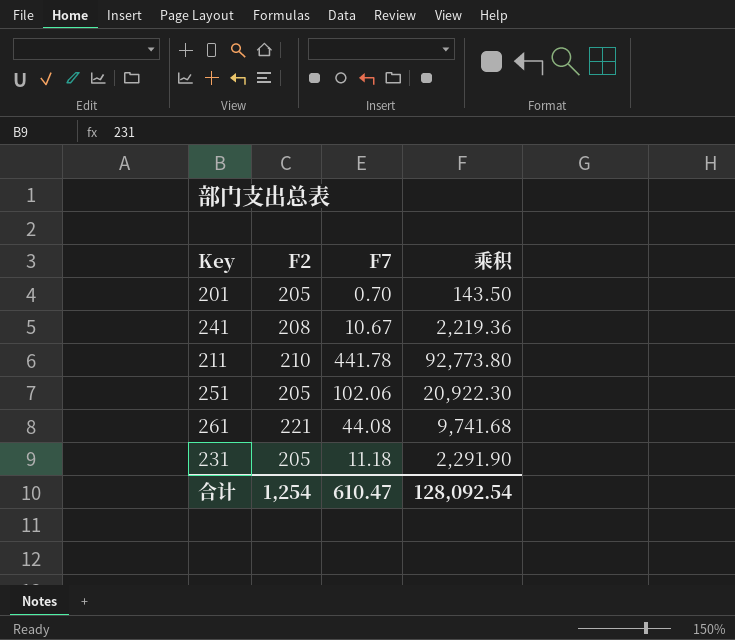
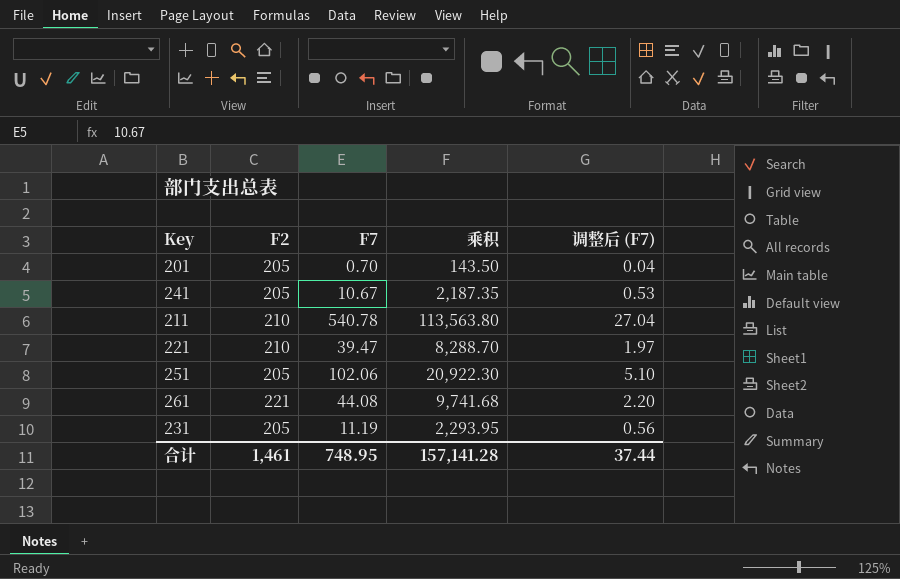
column 调整后 (F7) | formula: none -> [F7] * 0.05
241 | F2: 208 -> 205
241 | 乘积: 2,219.36 -> 2,187.35
211 | F7: 441.78 -> 540.78
211 | 乘积: 92,773.80 -> 113,563.80
row 221: none -> 210 | 39.47 | 8,288.70 | 1.97
231 | F7: 11.18 -> 11.19
231 | 乘积: 2,291.90 -> 2,293.95
合计 | F2: 1,254 -> 1,461
合计 | F7: 610.47 -> 748.95
合计 | 乘积: 128,092.54 -> 157,141.28

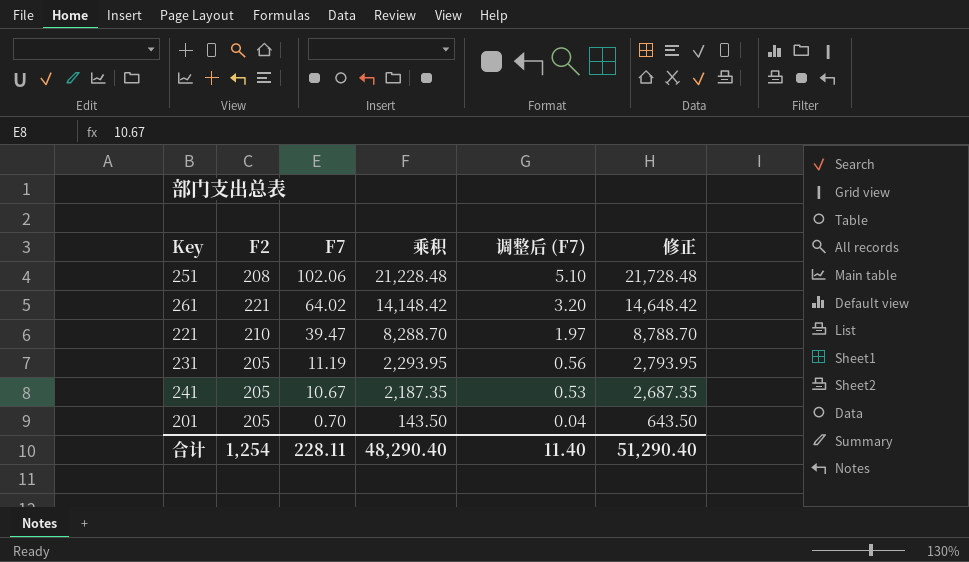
row order: none -> F7 descending
column 修正 | formula: none -> [乘积] + 500
row 211: 210 | 540.78 | 113,563.80 | 27.04 -> none
251 | F2: 205 -> 208
251 | 乘积: 20,922.30 -> 21,228.48
261 | F7: 44.08 -> 64.02
261 | 乘积: 9,741.68 -> 14,148.42
261 | 调整后 (F7): 2.20 -> 3.20
合计 | F2: 1,461 -> 1,254
合计 | F7: 748.95 -> 228.11
合计 | 乘积: 157,141.28 -> 48,290.40
合计 | 调整后 (F7): 37.44 -> 11.40

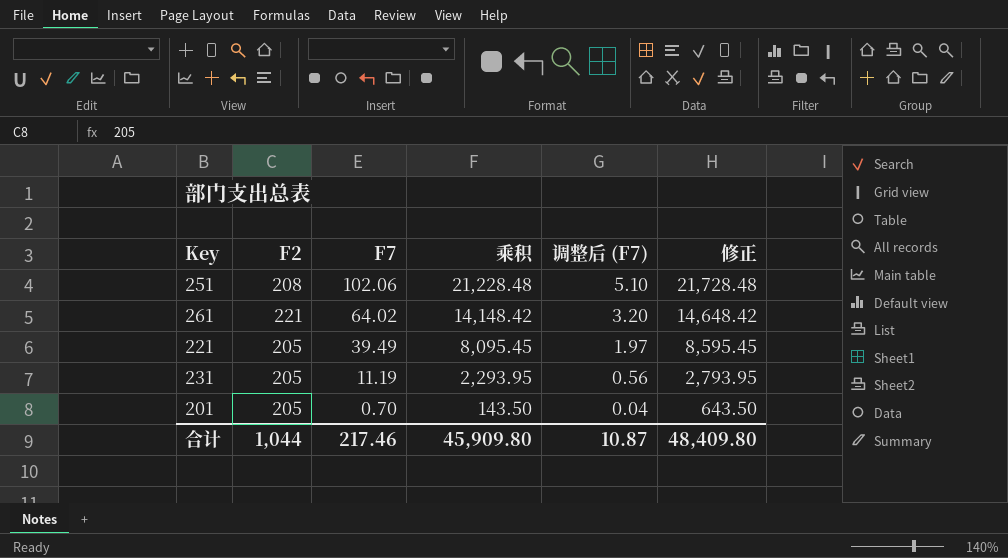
row 241: 205 | 10.67 | 2,187.35 | 0.53 | 2,687.35 -> none
221 | F2: 210 -> 205
221 | F7: 39.47 -> 39.49
221 | 乘积: 8,288.70 -> 8,095.45
221 | 修正: 8,788.70 -> 8,595.45
合计 | F2: 1,254 -> 1,044
合计 | F7: 228.11 -> 217.46
合计 | 乘积: 48,290.40 -> 45,909.80
合计 | 调整后 (F7): 11.40 -> 10.87
合计 | 修正: 51,290.40 -> 48,409.80

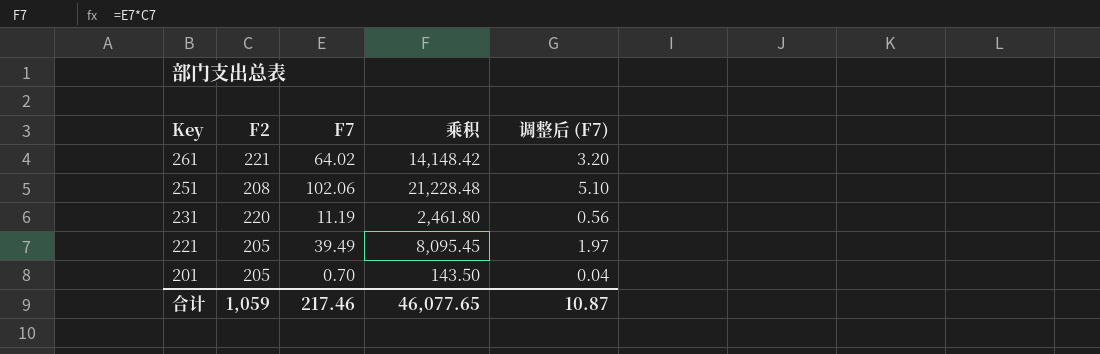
row order: F7 descending -> Key descending
column 修正 | formula: [乘积] + 500 -> none
231 | F2: 205 -> 220
231 | 乘积: 2,293.95 -> 2,461.80
合计 | F2: 1,044 -> 1,059
合计 | 乘积: 45,909.80 -> 46,077.65

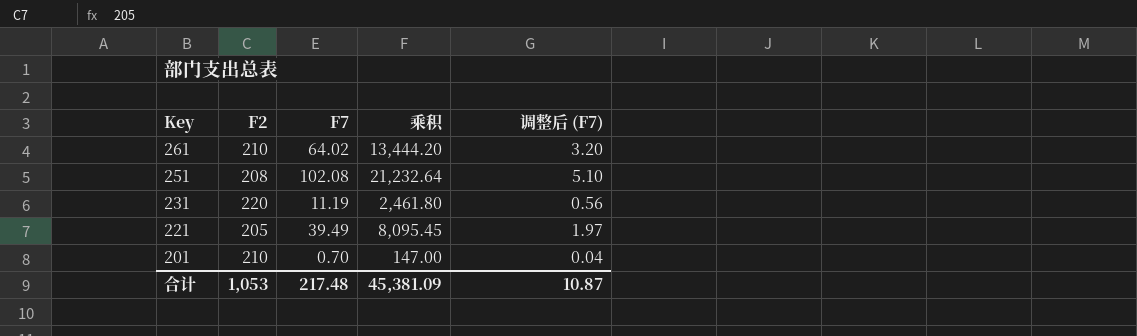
261 | F2: 221 -> 210
261 | 乘积: 14,148.42 -> 13,444.20
251 | F7: 102.06 -> 102.08
251 | 乘积: 21,228.48 -> 21,232.64
201 | F2: 205 -> 210
201 | 乘积: 143.50 -> 147.00
合计 | F2: 1,059 -> 1,053
合计 | F7: 217.46 -> 217.48
合计 | 乘积: 46,077.65 -> 45,381.09

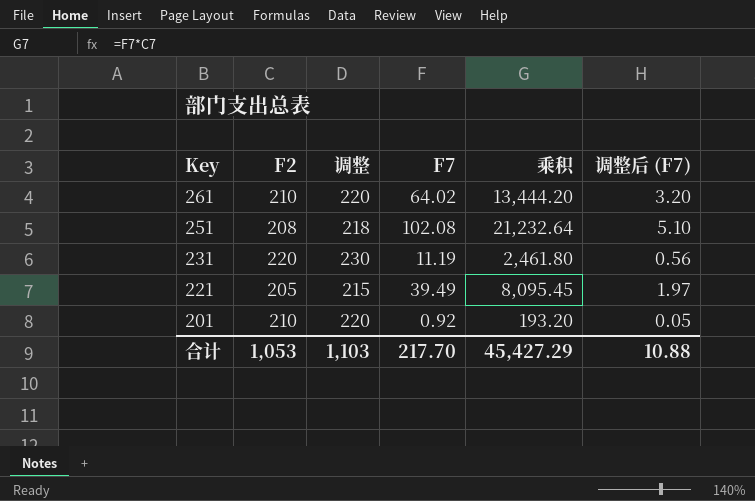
column 调整 | formula: none -> [F2] + 10
201 | F7: 0.70 -> 0.92
201 | 乘积: 147.00 -> 193.20
201 | 调整后 (F7): 0.04 -> 0.05
合计 | F7: 217.48 -> 217.70
合计 | 乘积: 45,381.09 -> 45,427.29
合计 | 调整后 (F7): 10.87 -> 10.88

